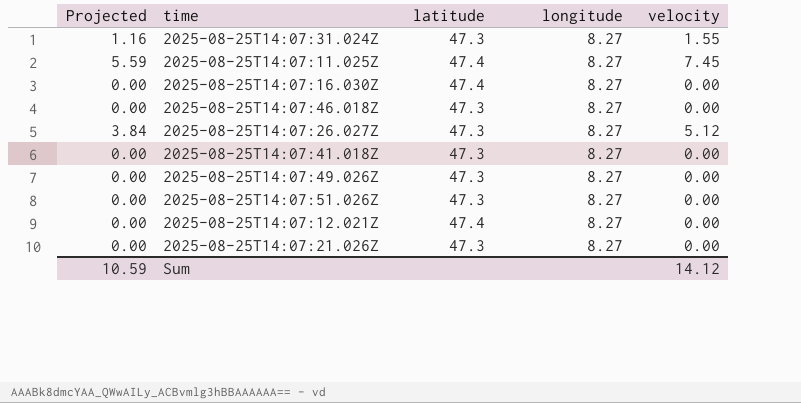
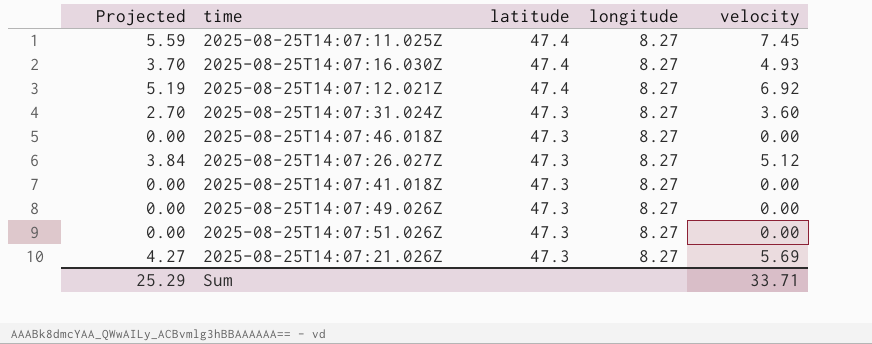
row order: none -> latitude descending
2025-08-25T14:07:16.030Z | Projected: 0.00 -> 3.70
2025-08-25T14:07:16.030Z | velocity: 0.00 -> 4.93
2025-08-25T14:07:12.021Z | Projected: 0.00 -> 5.19
2025-08-25T14:07:12.021Z | velocity: 0.00 -> 6.92
2025-08-25T14:07:31.024Z | Projected: 1.16 -> 2.70
2025-08-25T14:07:31.024Z | velocity: 1.55 -> 3.60
2025-08-25T14:07:21.026Z | Projected: 0.00 -> 4.27
2025-08-25T14:07:21.026Z | velocity: 0.00 -> 5.69
Sum | Projected: 10.59 -> 25.29
Sum | velocity: 14.12 -> 33.71

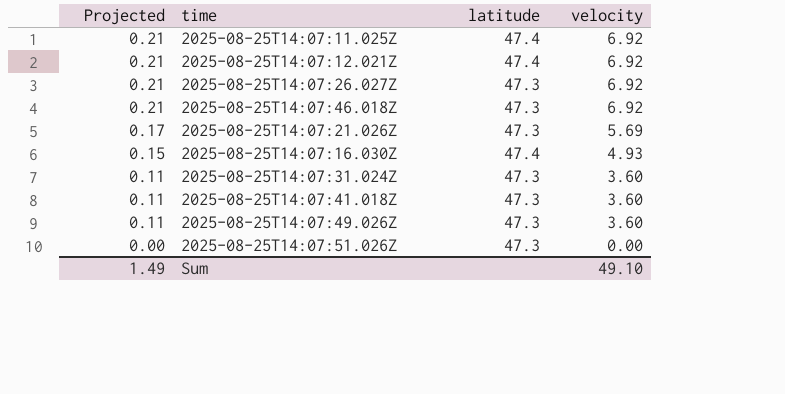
row order: latitude descending -> Projected descending
column longitude | position: 4 -> none
column Projected | formula: [velocity] * 0.75 -> [velocity] * 0.03
2025-08-25T14:07:11.025Z | velocity: 7.45 -> 6.92
2025-08-25T14:07:26.027Z | velocity: 5.12 -> 6.92
2025-08-25T14:07:46.018Z | velocity: 0.00 -> 6.92
2025-08-25T14:07:41.018Z | velocity: 0.00 -> 3.60
2025-08-25T14:07:49.026Z | velocity: 0.00 -> 3.60
Sum | Projected: 25.29 -> 1.49
Sum | velocity: 33.71 -> 49.10

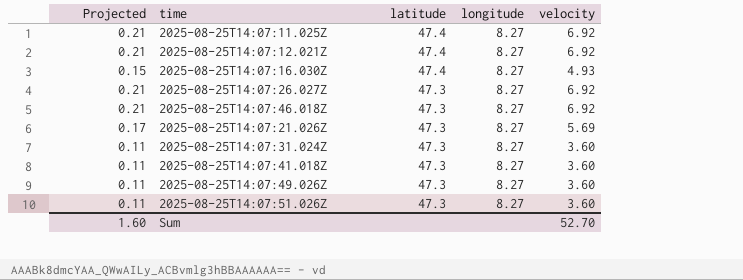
row order: Projected descending -> latitude descending
column longitude | position: none -> 4
2025-08-25T14:07:51.026Z | Projected: 0.00 -> 0.11
2025-08-25T14:07:51.026Z | velocity: 0.00 -> 3.60
Sum | Projected: 1.49 -> 1.60
Sum | velocity: 49.10 -> 52.70

